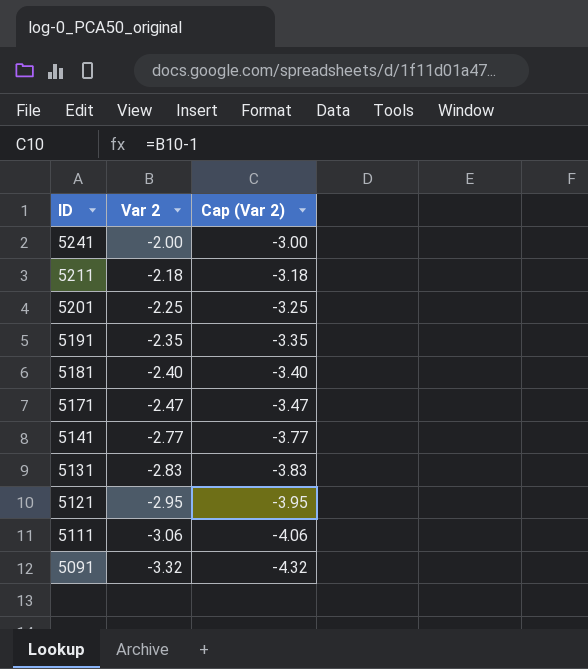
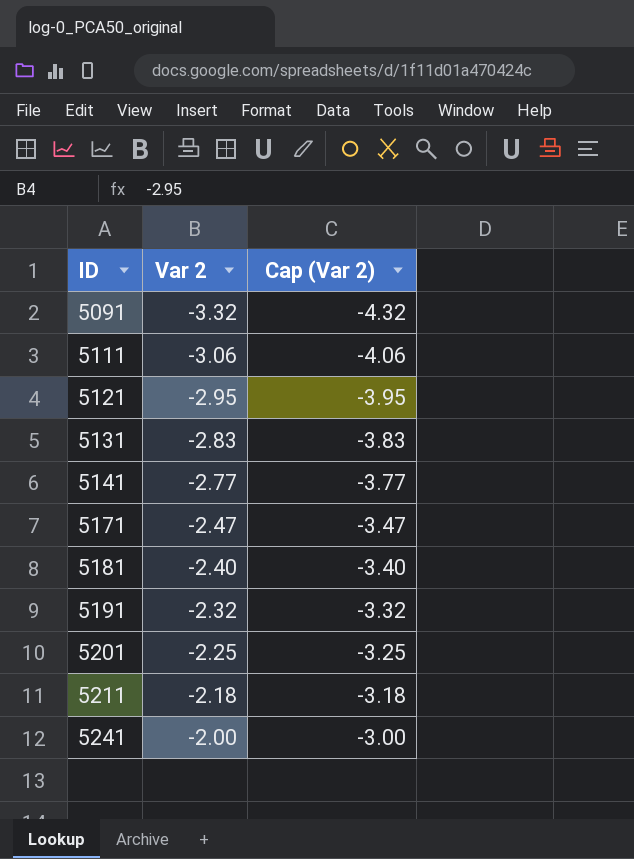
row order: ID descending -> ID ascending
5191 | Var 2: -2.35 -> -2.32
5191 | Cap (Var 2): -3.35 -> -3.32

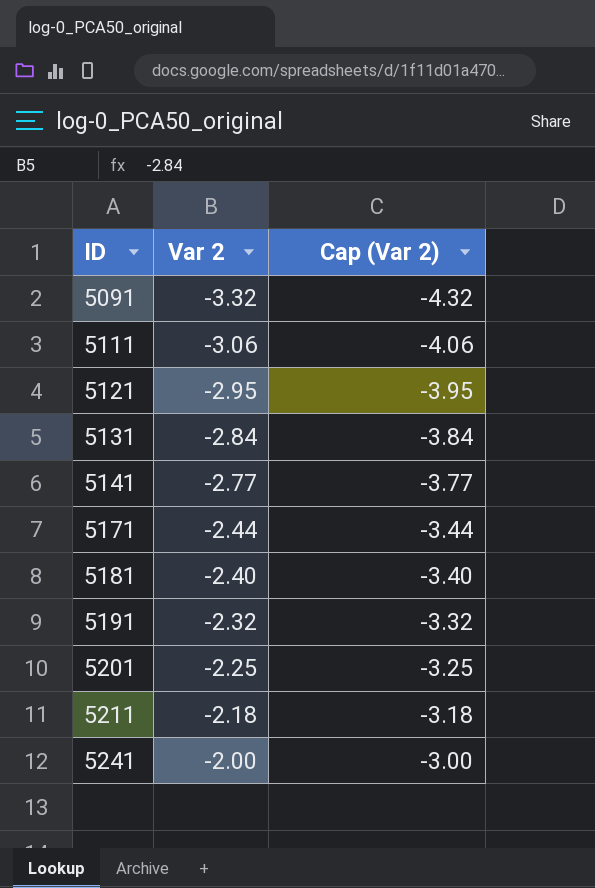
5131 | Var 2: -2.83 -> -2.84
5131 | Cap (Var 2): -3.83 -> -3.84
5171 | Var 2: -2.47 -> -2.44
5171 | Cap (Var 2): -3.47 -> -3.44

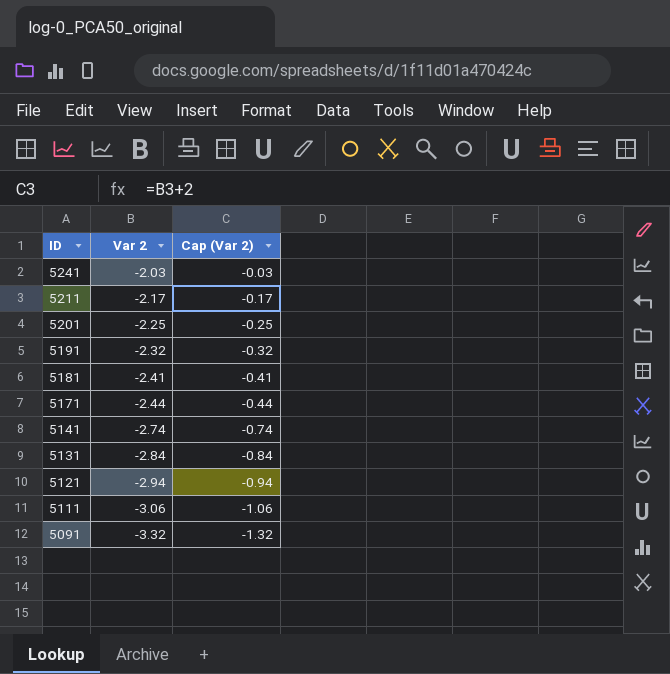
row order: ID ascending -> ID descending
column Cap (Var 2) | formula: [Var 2] - 1 -> [Var 2] + 2
5241 | Var 2: -2.00 -> -2.03
5211 | Var 2: -2.18 -> -2.17
5181 | Var 2: -2.40 -> -2.41
5141 | Var 2: -2.77 -> -2.74
5121 | Var 2: -2.95 -> -2.94

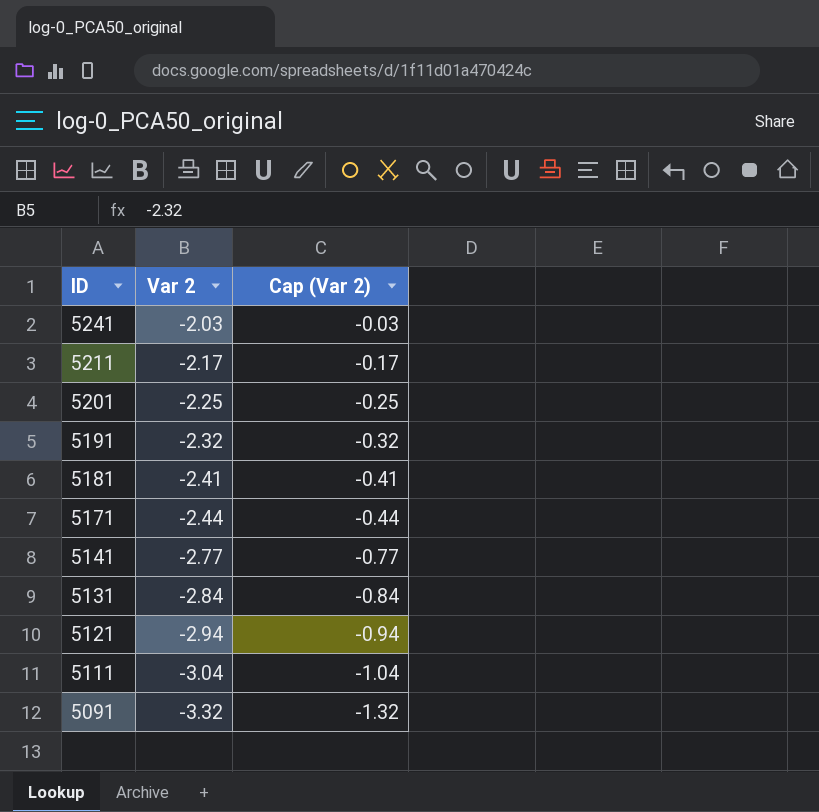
5141 | Var 2: -2.74 -> -2.77
5141 | Cap (Var 2): -0.74 -> -0.77
5111 | Var 2: -3.06 -> -3.04
5111 | Cap (Var 2): -1.06 -> -1.04

